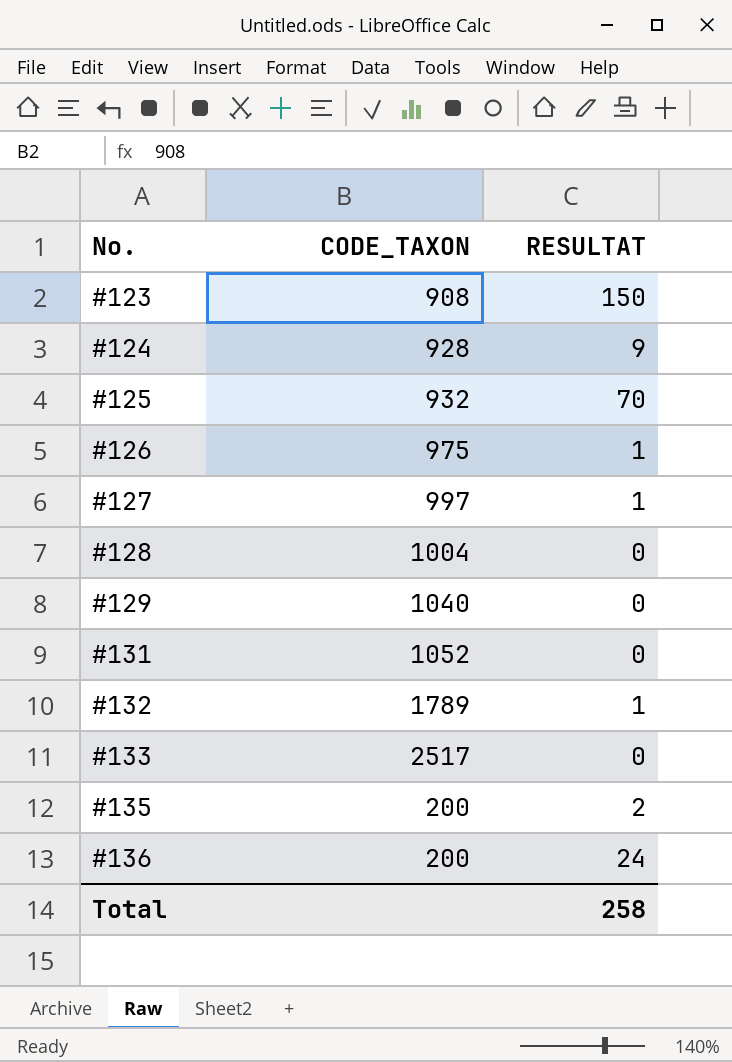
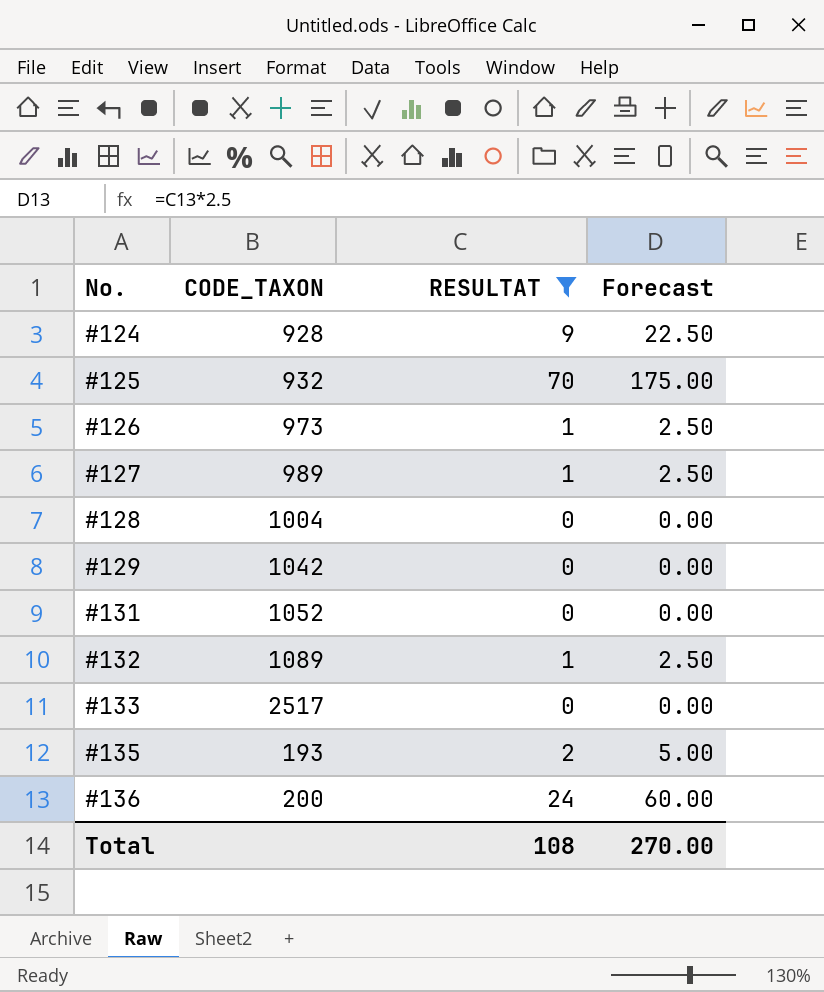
filter: none -> RESULTAT != 150
column Forecast | formula: none -> [RESULTAT] * 2.5
#126 | CODE_TAXON: 975 -> 973
#127 | CODE_TAXON: 997 -> 989
#129 | CODE_TAXON: 1040 -> 1042
#132 | CODE_TAXON: 1789 -> 1089
#135 | CODE_TAXON: 200 -> 193
Total | RESULTAT: 258 -> 108

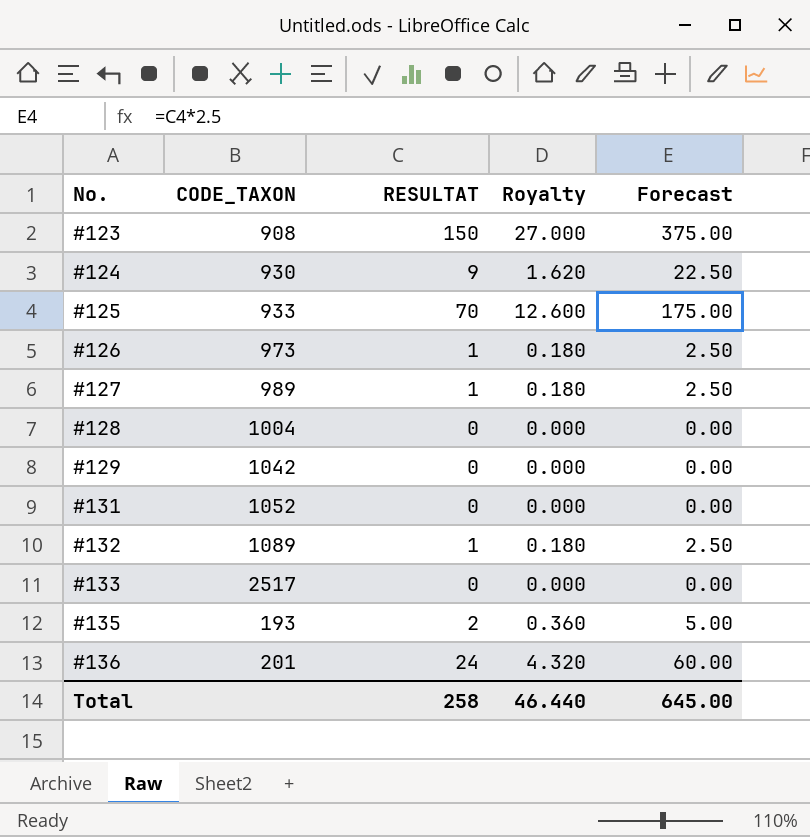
filter: RESULTAT != 150 -> none
column Royalty | formula: none -> [RESULTAT] * 0.18
#124 | CODE_TAXON: 928 -> 930
#125 | CODE_TAXON: 932 -> 933
#136 | CODE_TAXON: 200 -> 201
Total | RESULTAT: 108 -> 258
Total | Forecast: 270.00 -> 645.00

